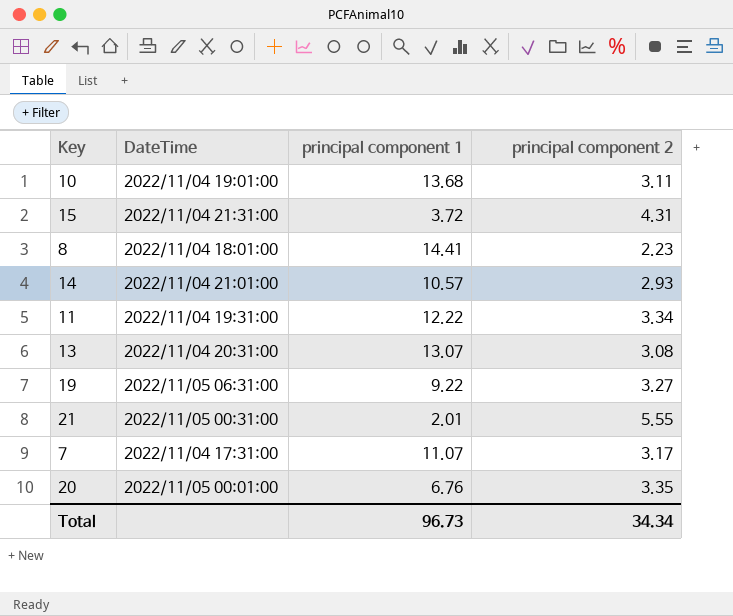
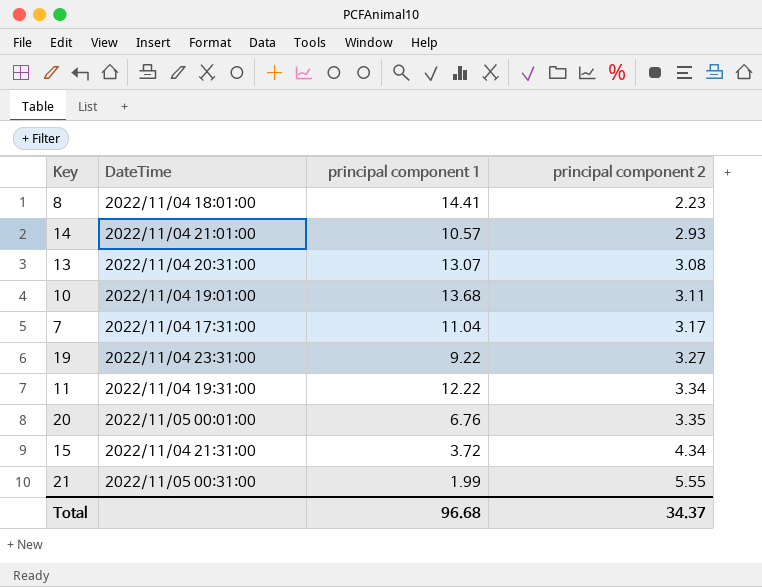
row order: none -> principal component 2 ascending
7 | principal component 1: 11.07 -> 11.04
19 | DateTime: 2022/11/05 06:31:00 -> 2022/11/04 23:31:00
15 | principal component 2: 4.31 -> 4.34
21 | principal component 1: 2.01 -> 1.99
Total | principal component 1: 96.73 -> 96.68
Total | principal component 2: 34.34 -> 34.37

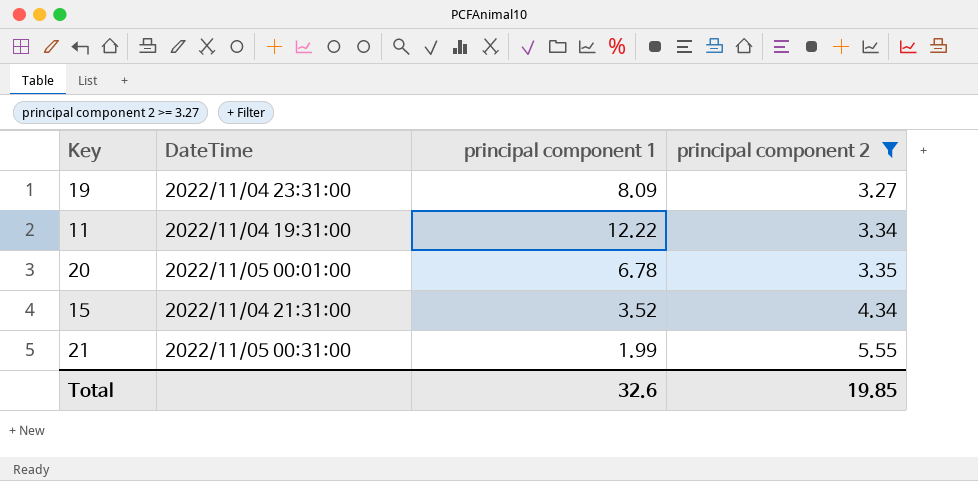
filter: none -> principal component 2 >= 3.27
19 | principal component 1: 9.22 -> 8.09
20 | principal component 1: 6.76 -> 6.78
15 | principal component 1: 3.72 -> 3.52
Total | principal component 1: 96.68 -> 32.6
Total | principal component 2: 34.37 -> 19.85

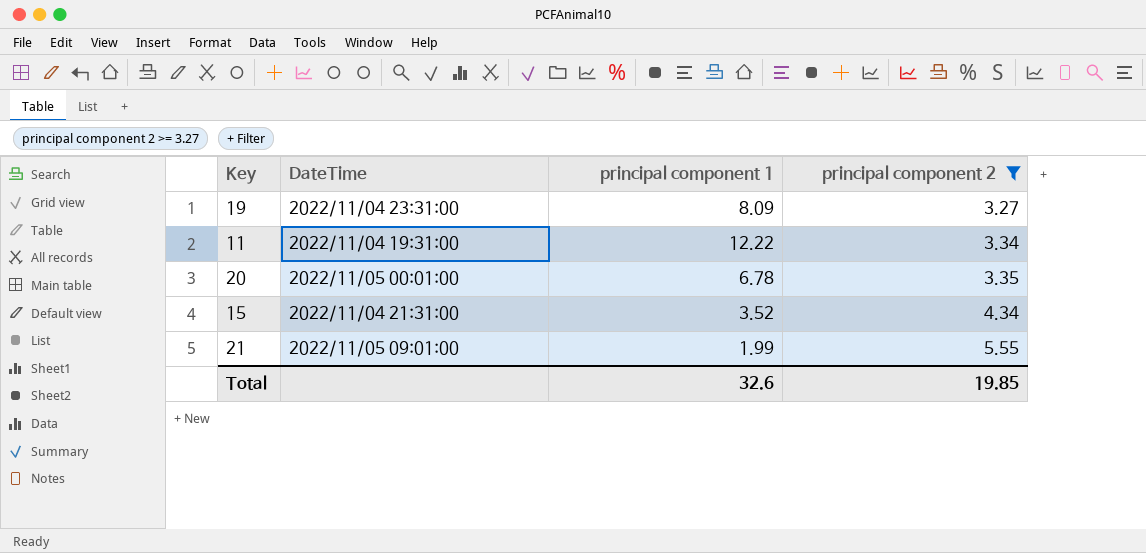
21 | DateTime: 2022/11/05 00:31:00 -> 2022/11/05 09:01:00

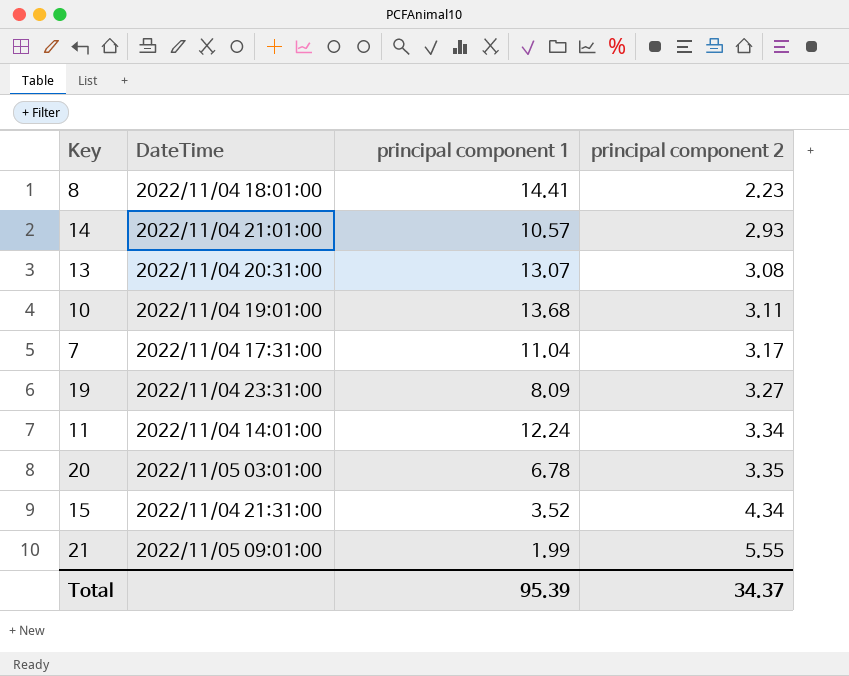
filter: principal component 2 >= 3.27 -> none
11 | DateTime: 2022/11/04 19:31:00 -> 2022/11/04 14:01:00
11 | principal component 1: 12.22 -> 12.24
20 | DateTime: 2022/11/05 00:01:00 -> 2022/11/05 03:01:00
Total | principal component 1: 32.6 -> 95.39
Total | principal component 2: 19.85 -> 34.37

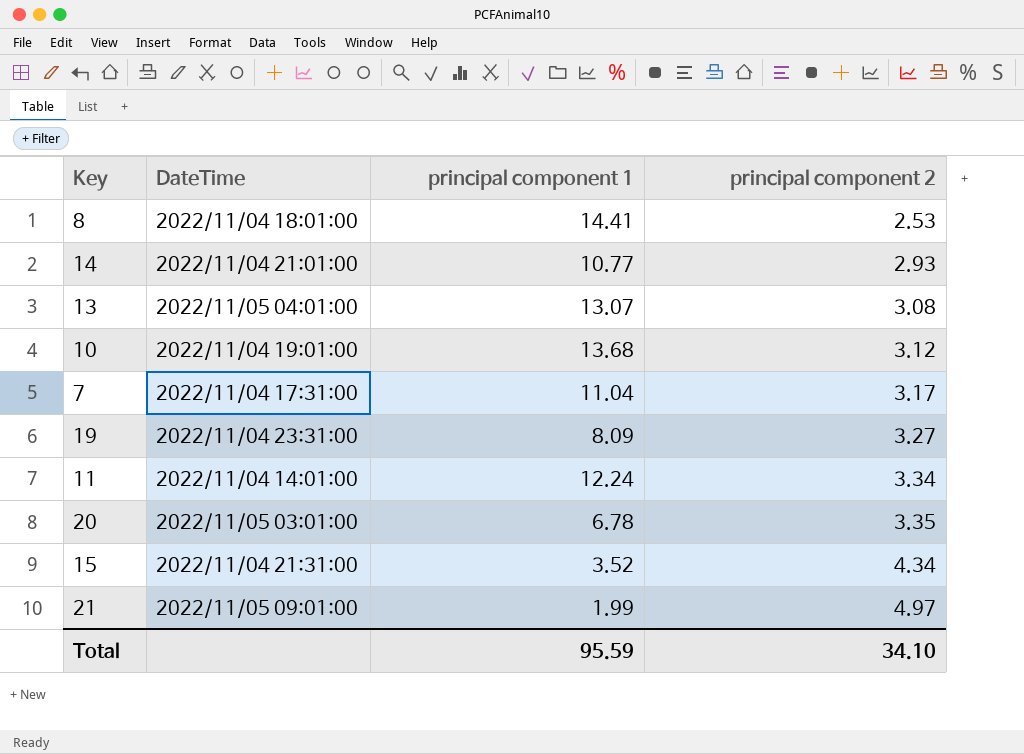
8 | principal component 2: 2.23 -> 2.53
14 | principal component 1: 10.57 -> 10.77
13 | DateTime: 2022/11/04 20:31:00 -> 2022/11/05 04:01:00
10 | principal component 2: 3.11 -> 3.12
21 | principal component 2: 5.55 -> 4.97
Total | principal component 1: 95.39 -> 95.59
Total | principal component 2: 34.37 -> 34.10

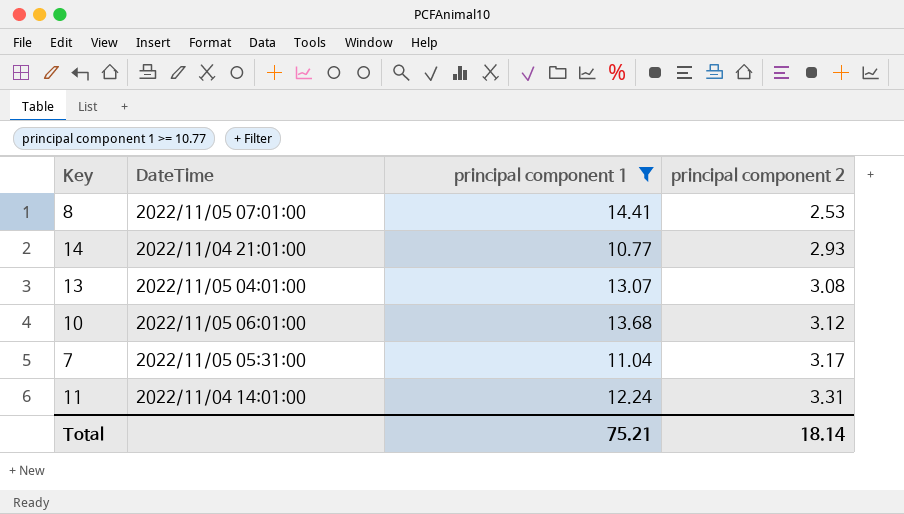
filter: none -> principal component 1 >= 10.77
8 | DateTime: 2022/11/04 18:01:00 -> 2022/11/05 07:01:00
10 | DateTime: 2022/11/04 19:01:00 -> 2022/11/05 06:01:00
7 | DateTime: 2022/11/04 17:31:00 -> 2022/11/05 05:31:00
11 | principal component 2: 3.34 -> 3.31
Total | principal component 1: 95.59 -> 75.21
Total | principal component 2: 34.10 -> 18.14

